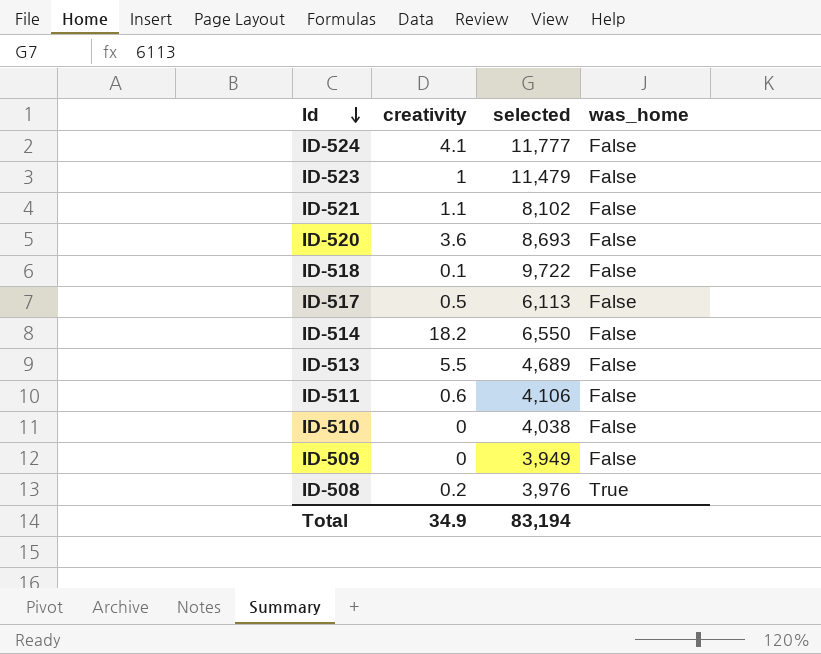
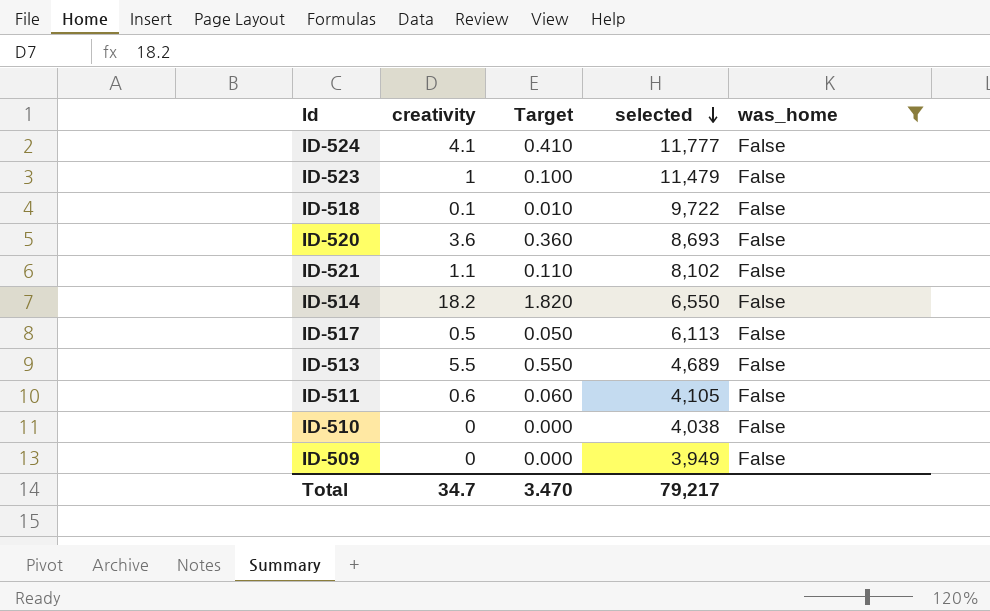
filter: none -> was_home = False
row order: Id descending -> selected descending
column Target | formula: none -> [creativity] * 0.1
ID-511 | selected: 4,106 -> 4,105
Total | creativity: 34.9 -> 34.7
Total | selected: 83,194 -> 79,217

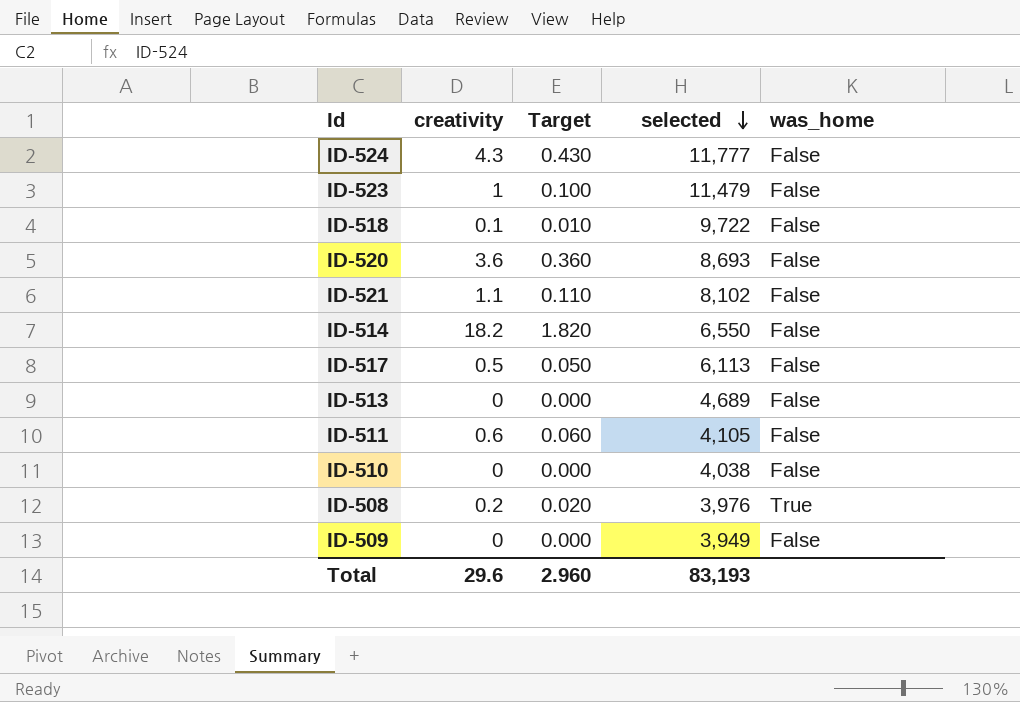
filter: was_home = False -> none
ID-524 | creativity: 4.1 -> 4.3
ID-524 | Target: 0.410 -> 0.430
ID-513 | creativity: 5.5 -> 0
ID-513 | Target: 0.550 -> 0.000
Total | creativity: 34.7 -> 29.6
Total | Target: 3.470 -> 2.960
Total | selected: 79,217 -> 83,193

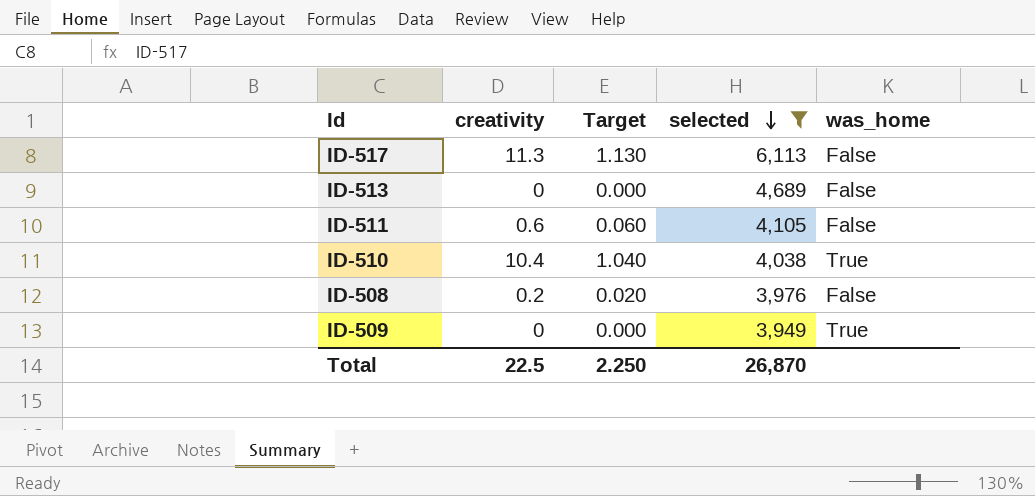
filter: none -> selected <= 6,113
ID-517 | creativity: 0.5 -> 11.3
ID-517 | Target: 0.050 -> 1.130
ID-510 | creativity: 0 -> 10.4
ID-510 | Target: 0.000 -> 1.040
ID-510 | was_home: False -> True
ID-508 | was_home: True -> False
ID-509 | was_home: False -> True
Total | creativity: 29.6 -> 22.5
Total | Target: 2.960 -> 2.250
Total | selected: 83,193 -> 26,870

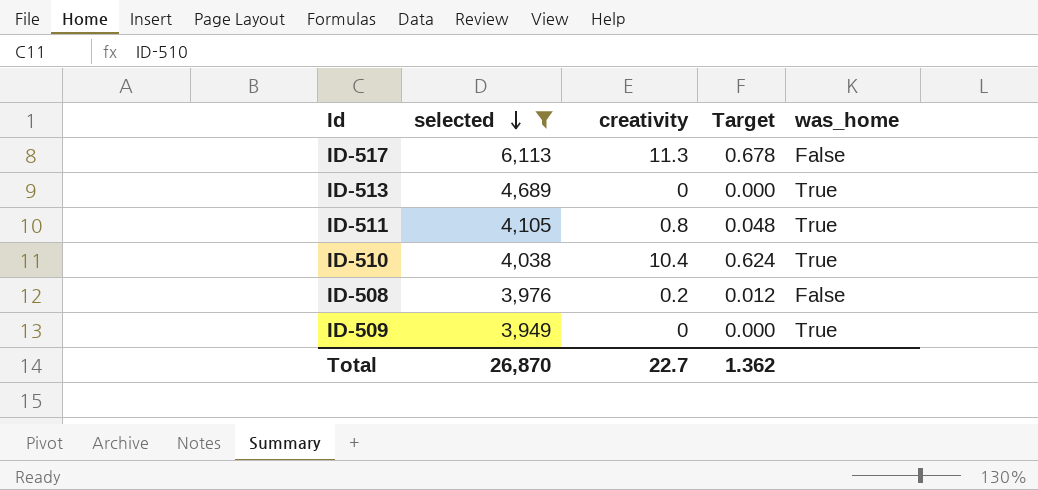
column selected | position: 4 -> 2
column Target | formula: [creativity] * 0.1 -> [creativity] * 0.06
ID-513 | was_home: False -> True
ID-511 | creativity: 0.6 -> 0.8
ID-511 | was_home: False -> True
Total | creativity: 22.5 -> 22.7
Total | Target: 2.250 -> 1.362

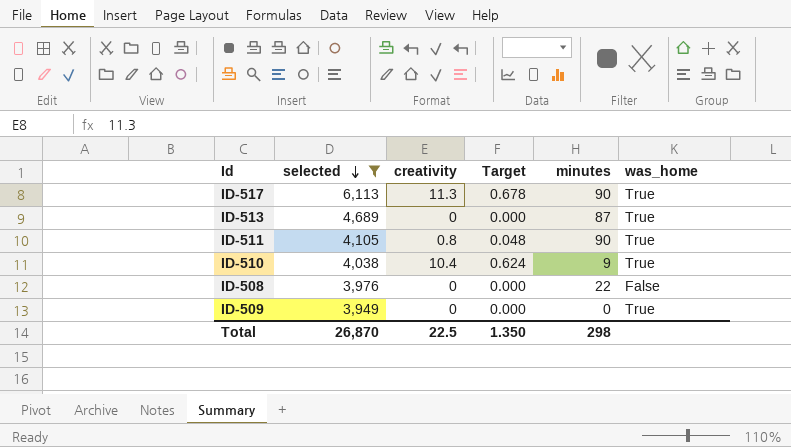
column minutes | position: none -> 5
ID-517 | was_home: False -> True
ID-508 | creativity: 0.2 -> 0
ID-508 | Target: 0.012 -> 0.000
Total | creativity: 22.7 -> 22.5
Total | Target: 1.362 -> 1.350

